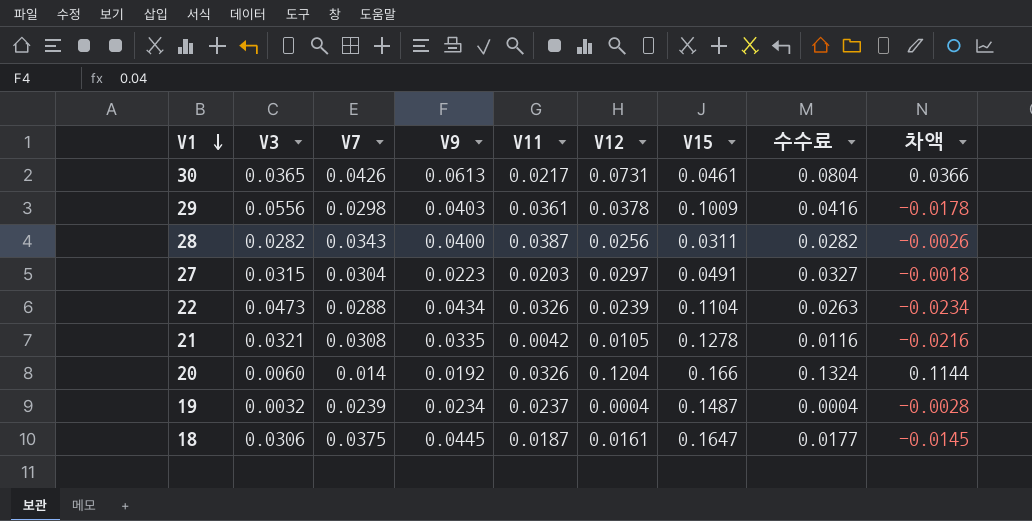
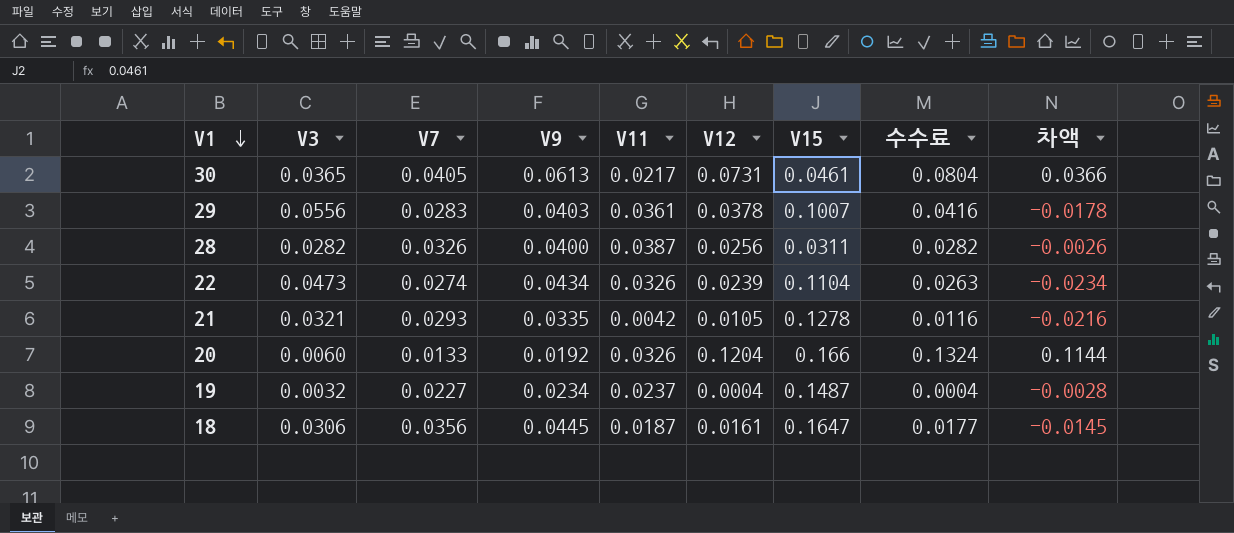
row 27: 0.0315 | 0.0304 | 0.0223 | 0.0203 | 0.0297 | 0.0491 | 0.0327 | -0.0018 -> none
30 | V7: 0.0426 -> 0.0405
29 | V7: 0.0298 -> 0.0283
29 | V15: 0.1009 -> 0.1007
28 | V7: 0.0343 -> 0.0326
22 | V7: 0.0288 -> 0.0274
21 | V7: 0.0308 -> 0.0293
20 | V7: 0.014 -> 0.0133
19 | V7: 0.0239 -> 0.0227
18 | V7: 0.0375 -> 0.0356

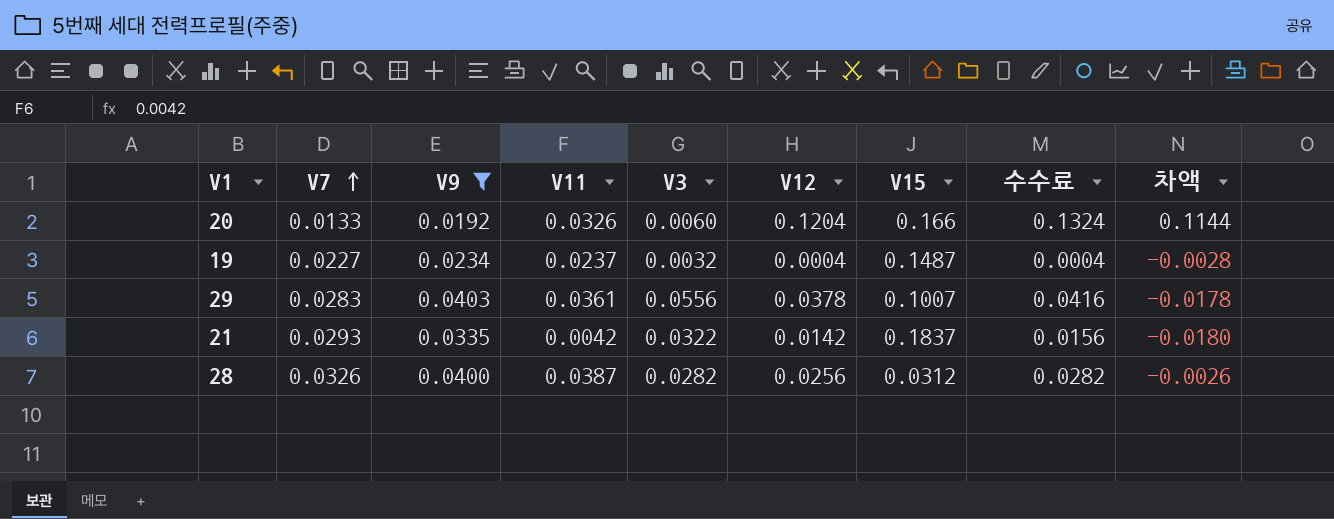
filter: none -> V9 <= 0.0403
row order: V1 descending -> V7 ascending
column V3 | position: 2 -> 5
21 | V3: 0.0321 -> 0.0322
21 | V12: 0.0105 -> 0.0142
21 | V15: 0.1278 -> 0.1837
21 | 수수료: 0.0116 -> 0.0156
21 | 차액: -0.0216 -> -0.0180
28 | V15: 0.0311 -> 0.0312

